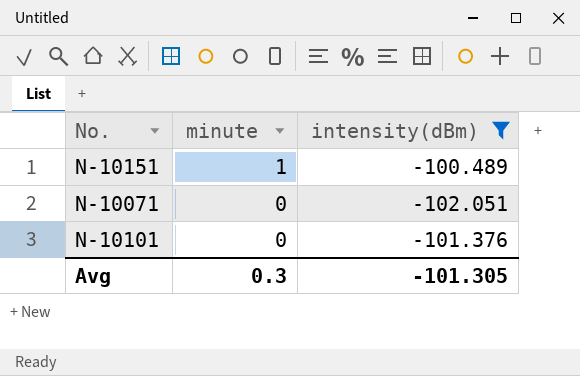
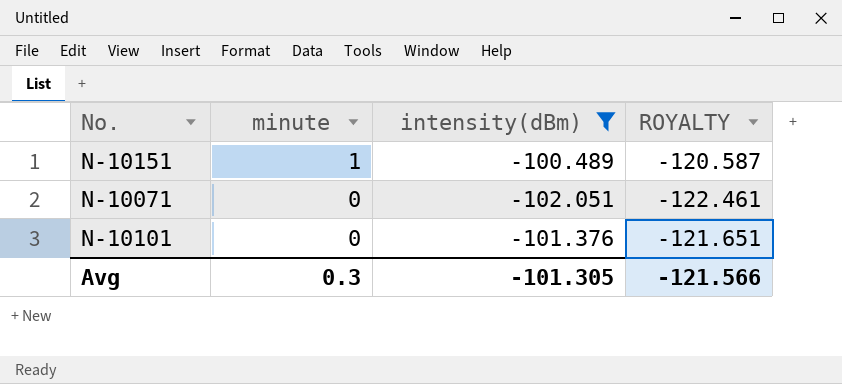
column ROYALTY | formula: none -> [intensity(dBm)] * 1.2

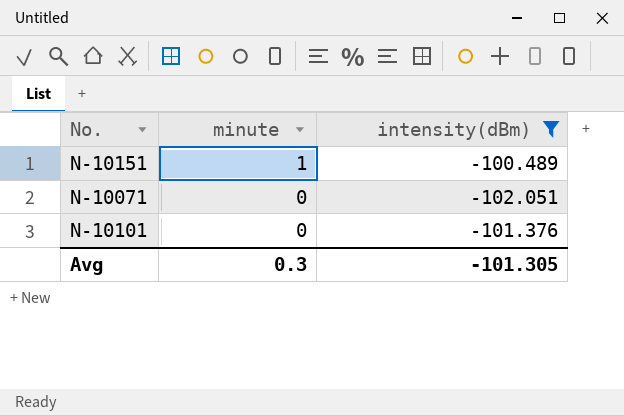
column ROYALTY | formula: [intensity(dBm)] * 1.2 -> none

